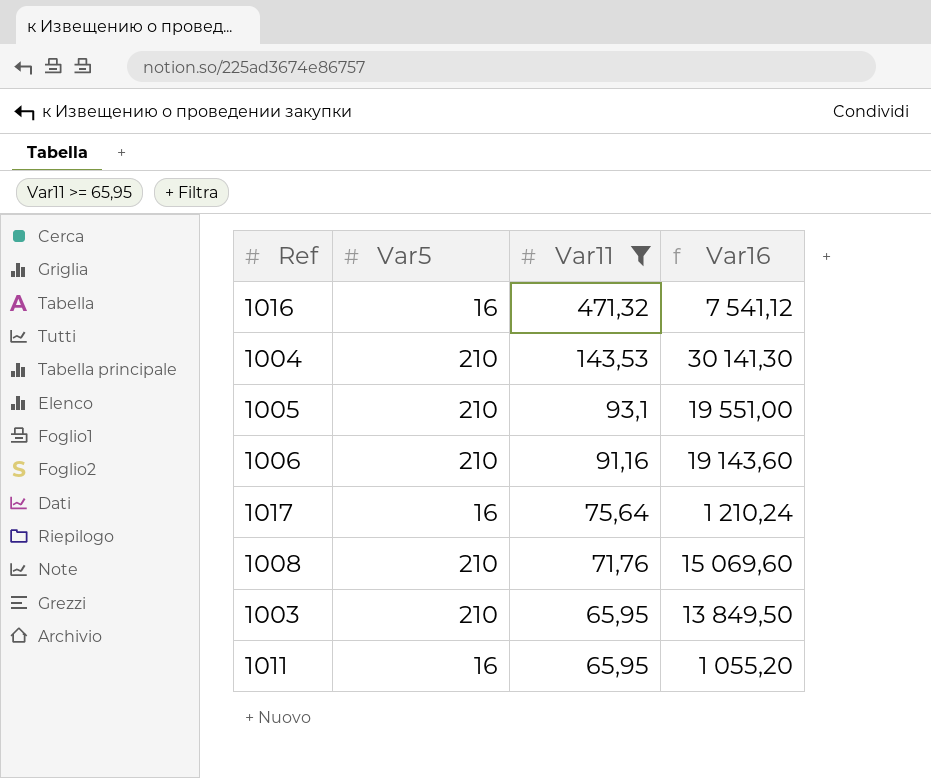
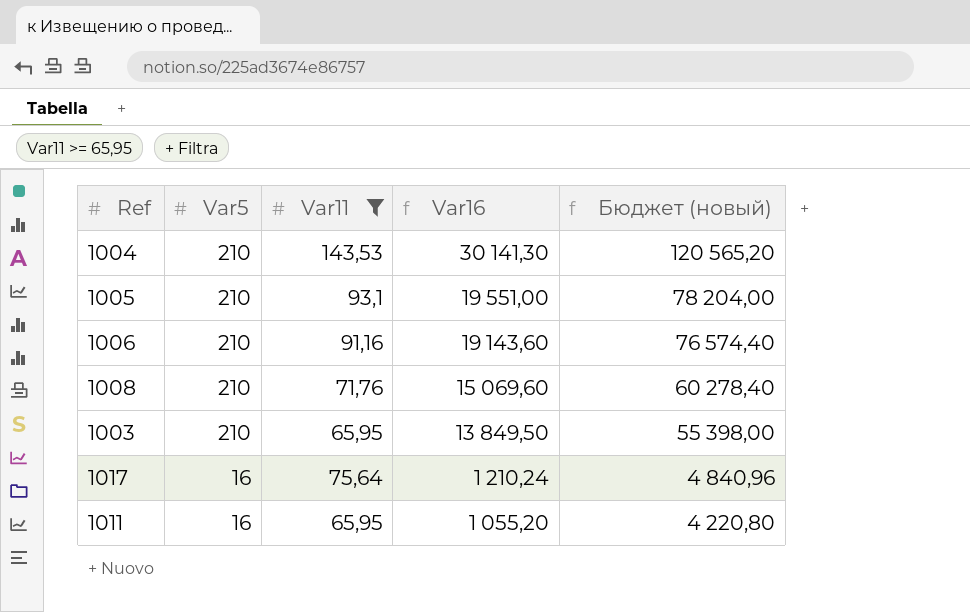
row order: Var11 descending -> Var5 descending
column Бюджет (новый) | formula: none -> [Var16] * 4
row 1016: 16 | 471,32 | 7 541,12 -> none

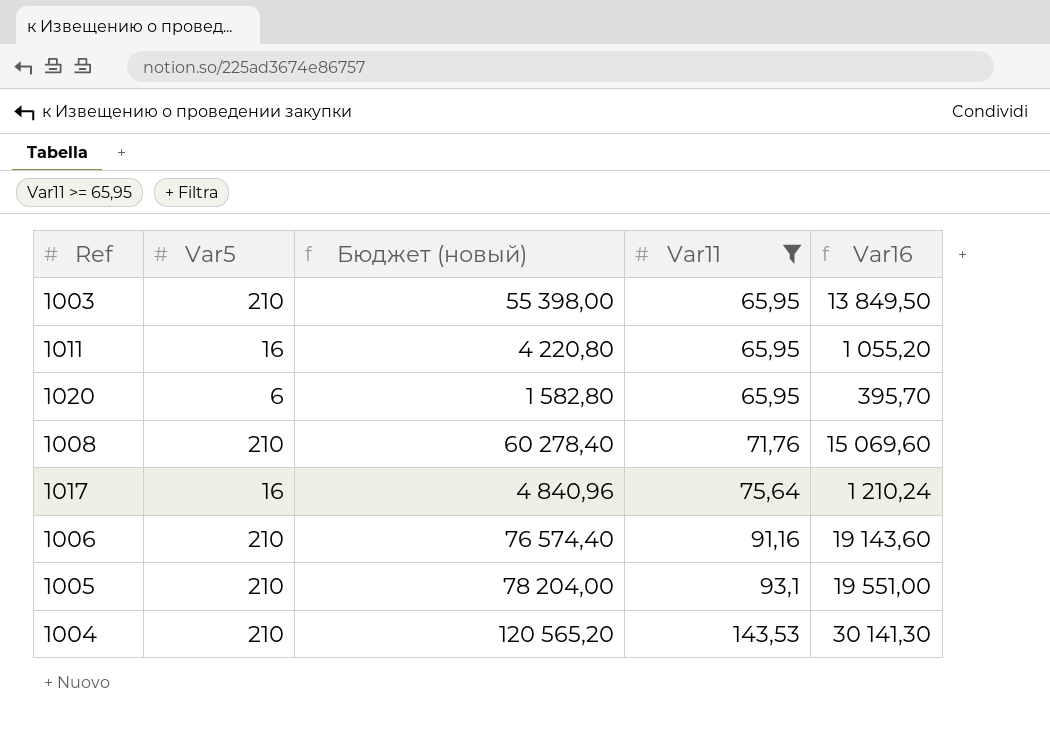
row order: Var5 descending -> Var11 ascending
column Бюджет (новый) | position: 5 -> 3
row 1020: none -> 6 | 1 582,80 | 65,95 | 395,70

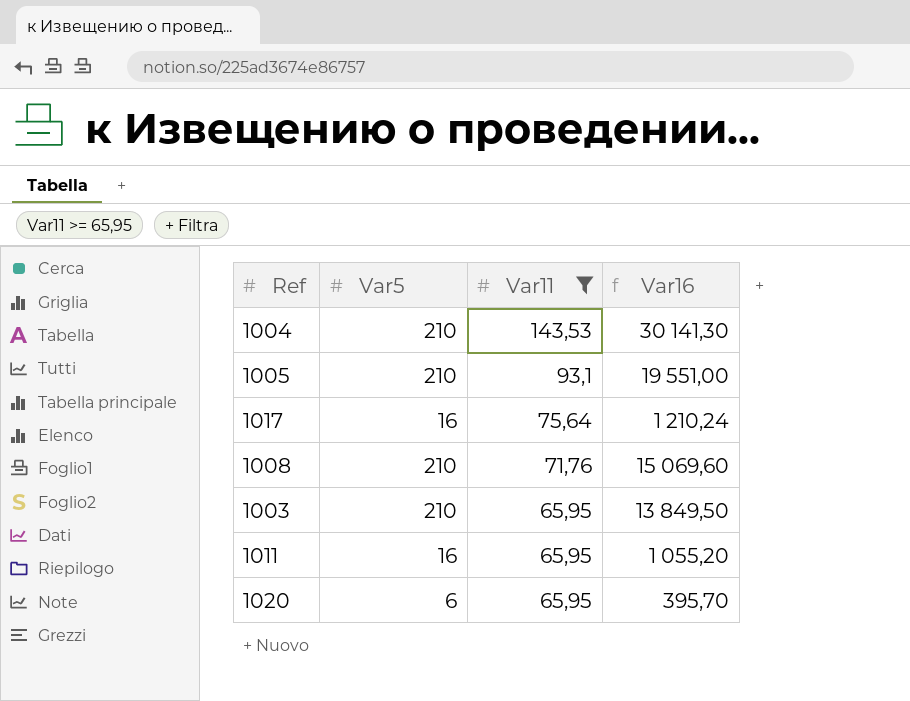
row order: Var11 ascending -> Var11 descending
column Бюджет (новый) | formula: [Var16] * 4 -> none
row 1006: 210 | 76 574,40 | 91,16 | 19 143,60 -> none

